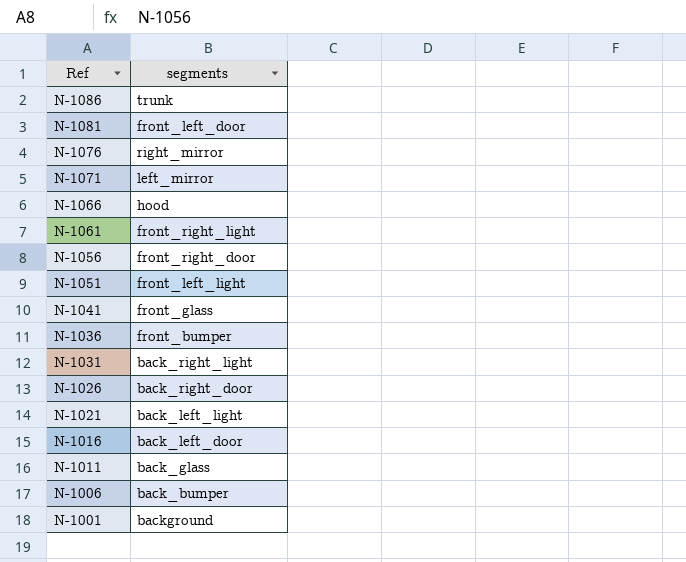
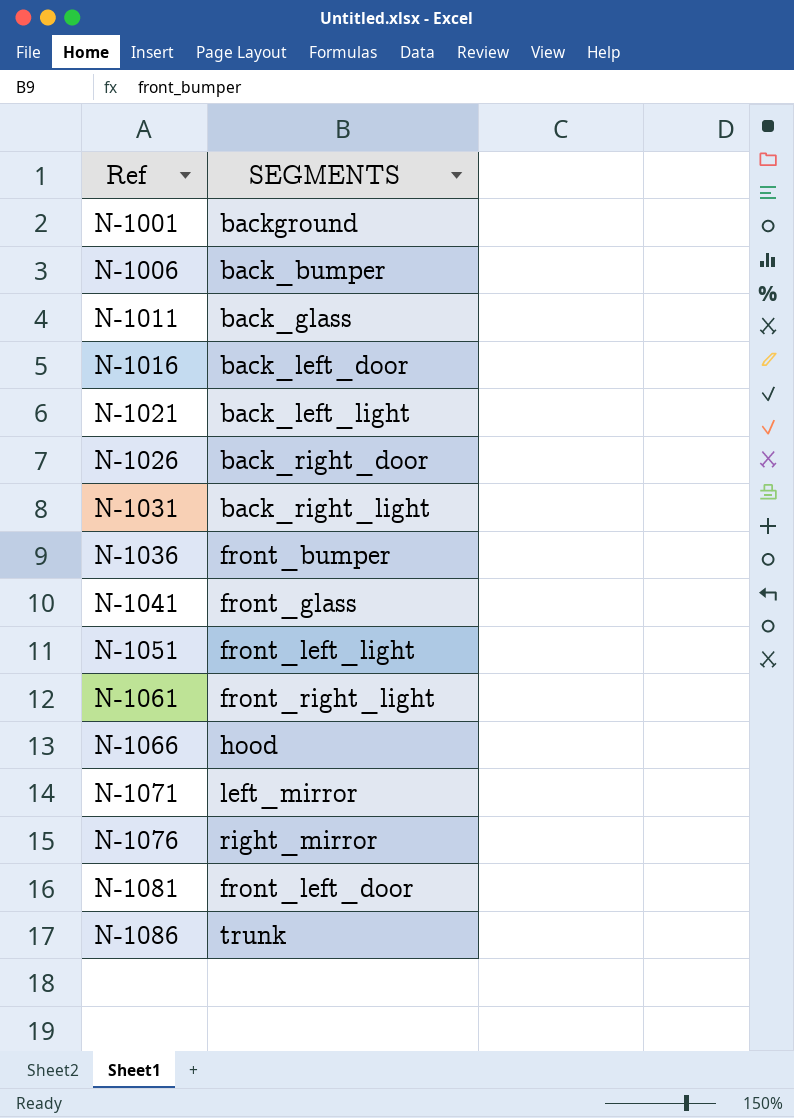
row order: Ref descending -> Ref ascending
column name: segments -> SEGMENTS
row N-1056: front_right_door -> none

